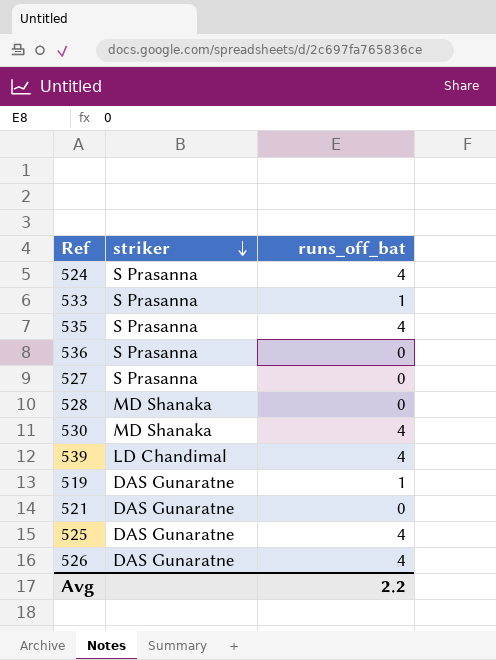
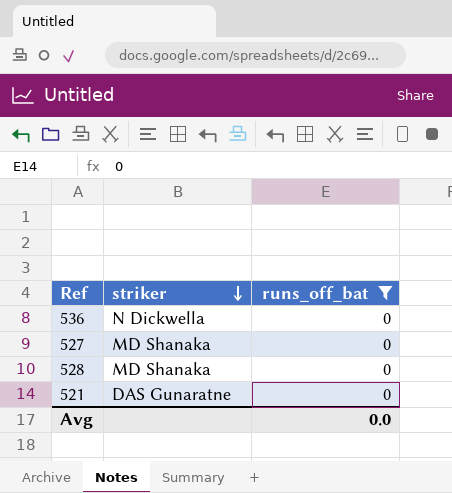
filter: none -> runs_off_bat = 0
536 | striker: S Prasanna -> N Dickwella
527 | striker: S Prasanna -> MD Shanaka
Avg | runs_off_bat: 2.2 -> 0.0

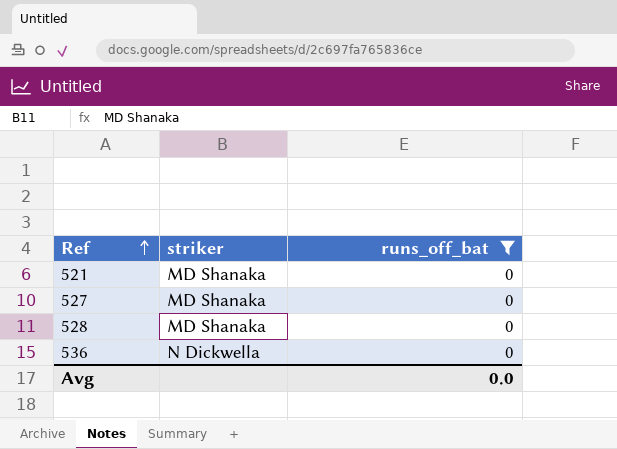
row order: striker descending -> Ref ascending
521 | striker: DAS Gunaratne -> MD Shanaka

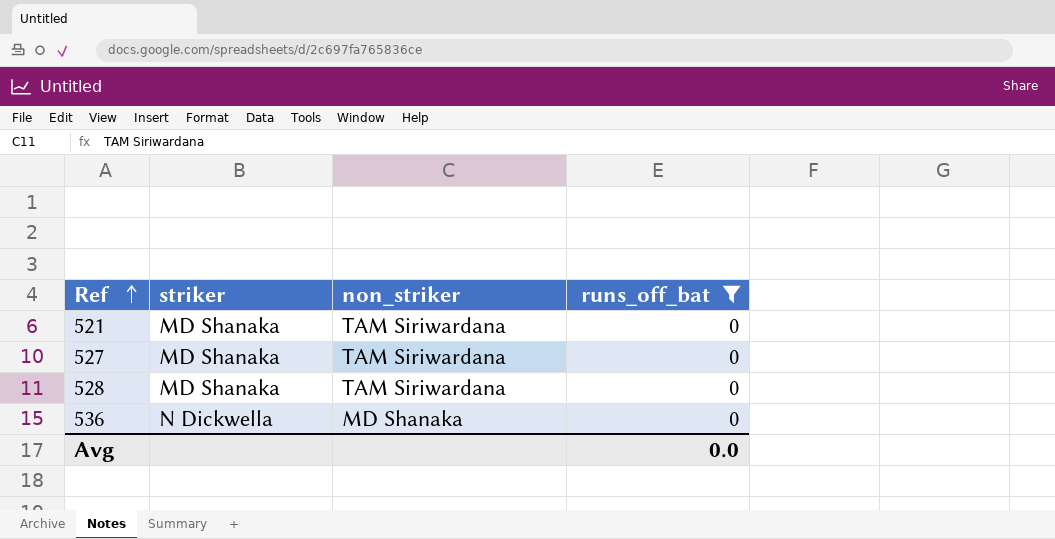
column non_striker | position: none -> 3

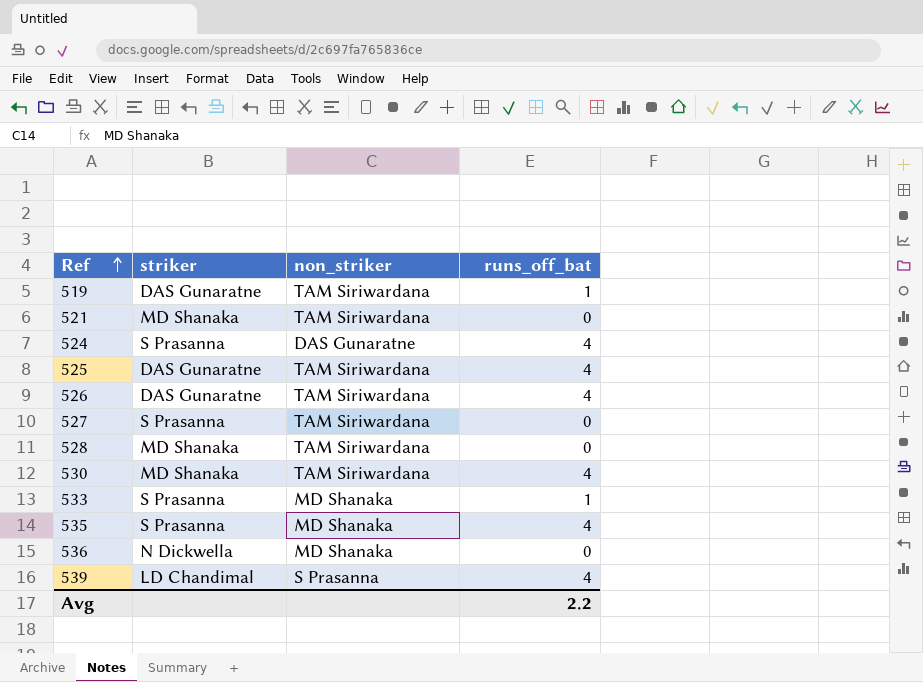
filter: runs_off_bat = 0 -> none
527 | striker: MD Shanaka -> S Prasanna
Avg | runs_off_bat: 0.0 -> 2.2

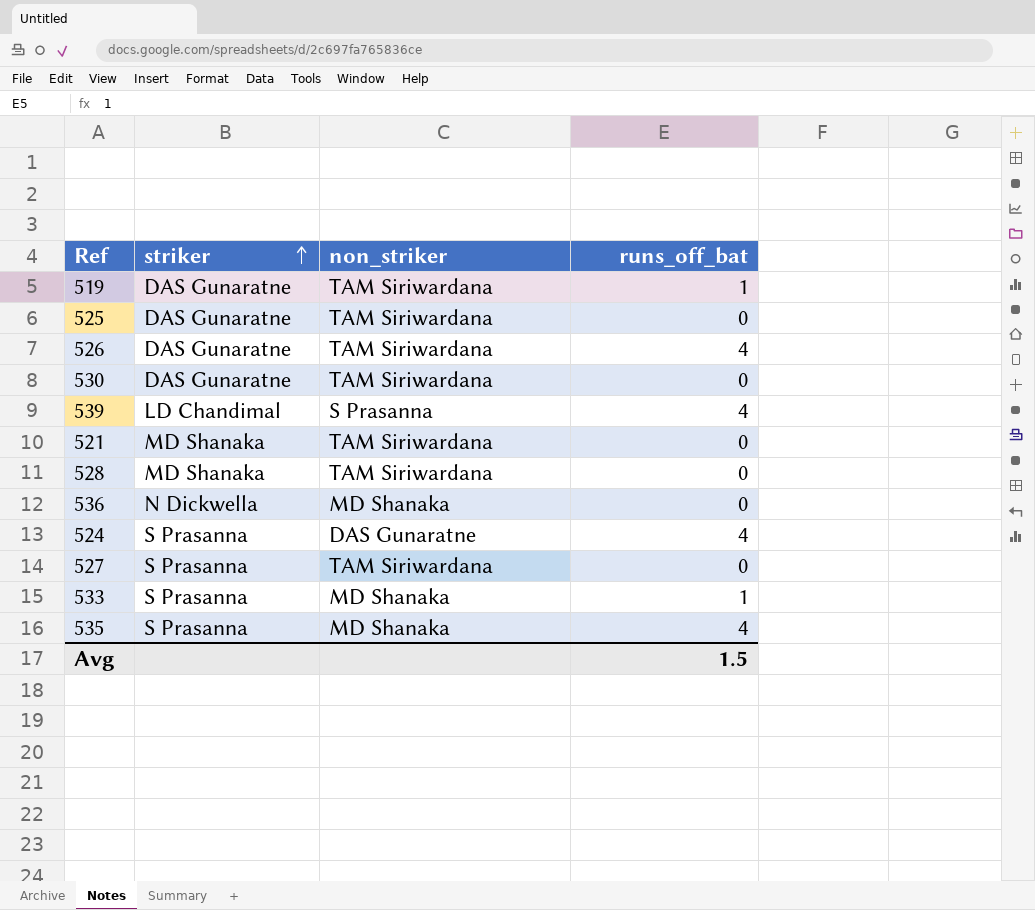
row order: Ref ascending -> striker ascending
525 | runs_off_bat: 4 -> 0
530 | striker: MD Shanaka -> DAS Gunaratne
530 | runs_off_bat: 4 -> 0
Avg | runs_off_bat: 2.2 -> 1.5

